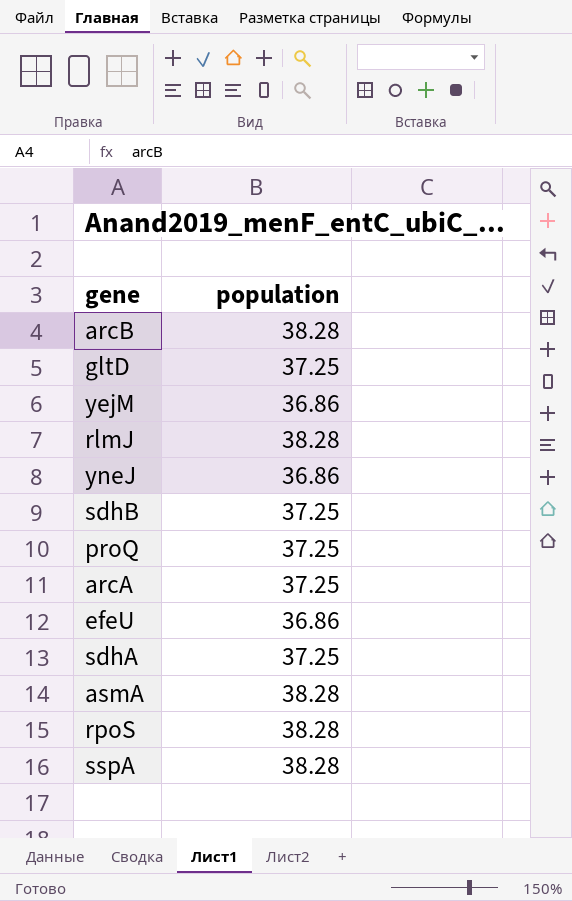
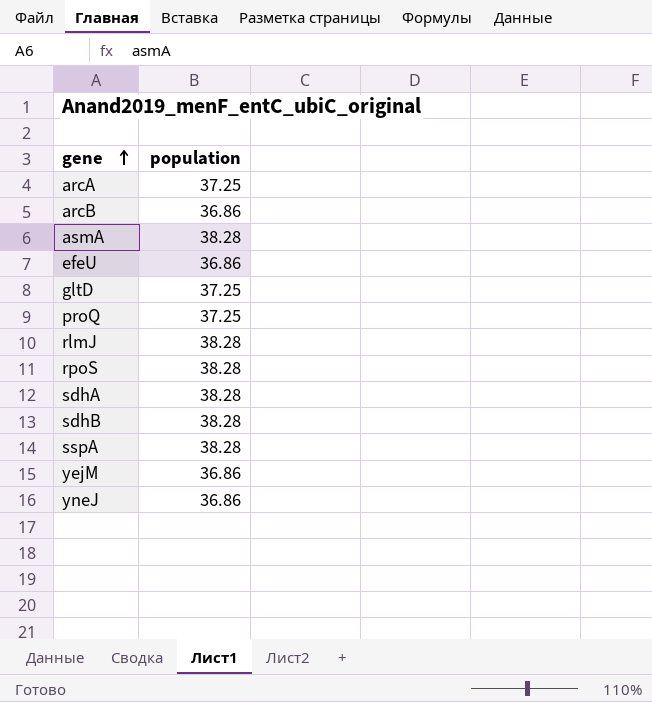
row order: none -> gene ascending
arcB | population: 38.28 -> 36.86
sdhA | population: 37.25 -> 38.28
sdhB | population: 37.25 -> 38.28

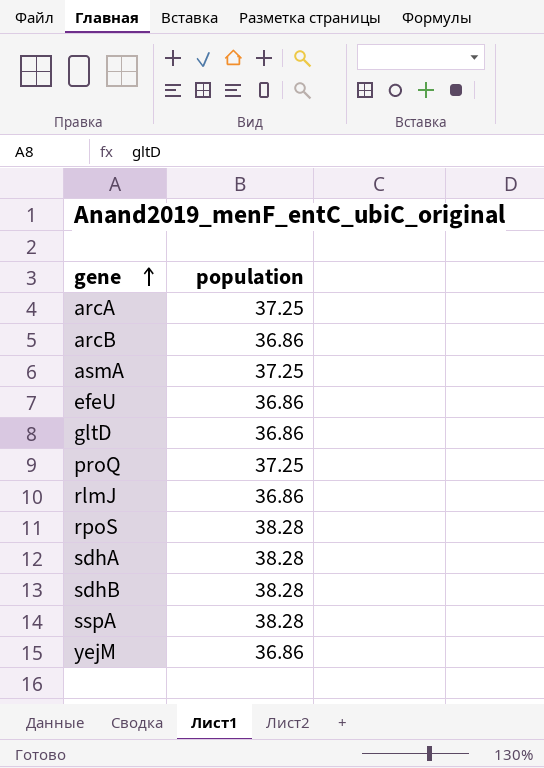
row yneJ: 36.86 -> none
asmA | population: 38.28 -> 37.25
gltD | population: 37.25 -> 36.86
rlmJ | population: 38.28 -> 36.86

